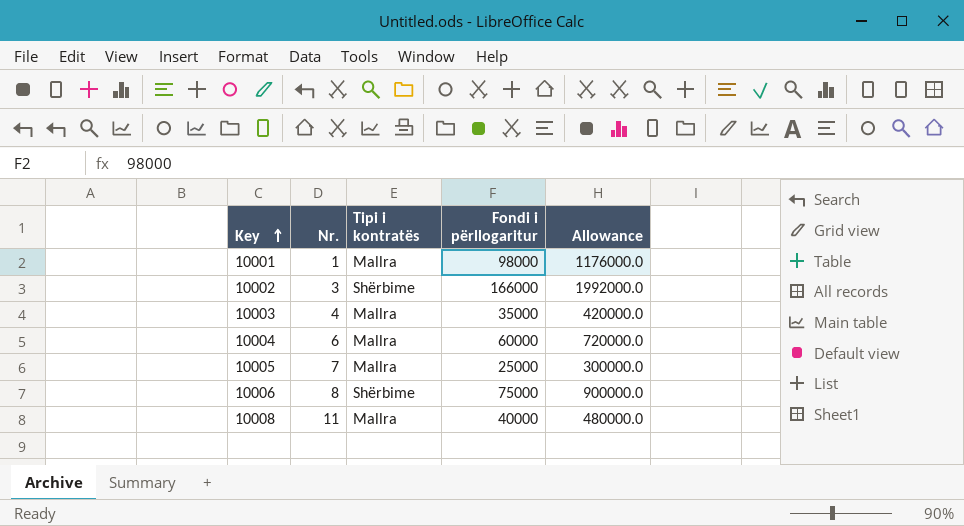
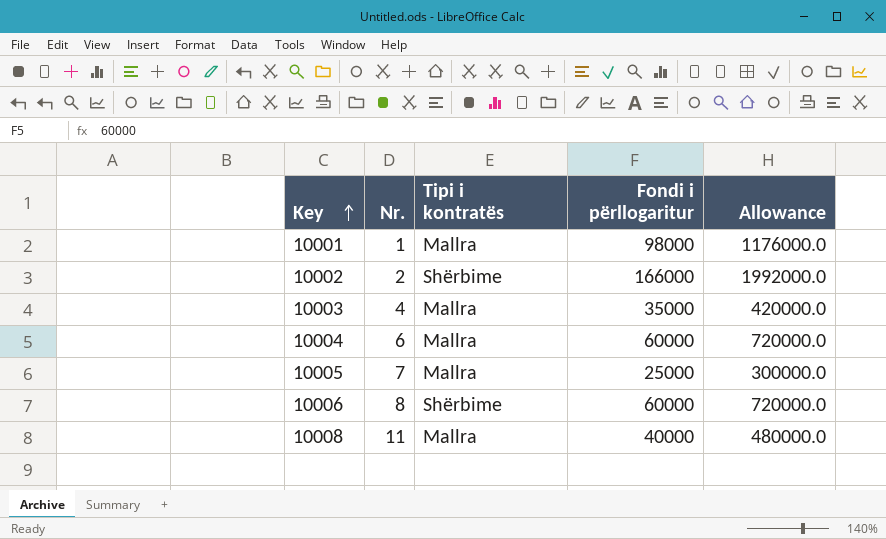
10002 | Nr.: 3 -> 2
10006 | Fondi i përllogaritur: 75000 -> 60000
10006 | Allowance: 900000.0 -> 720000.0

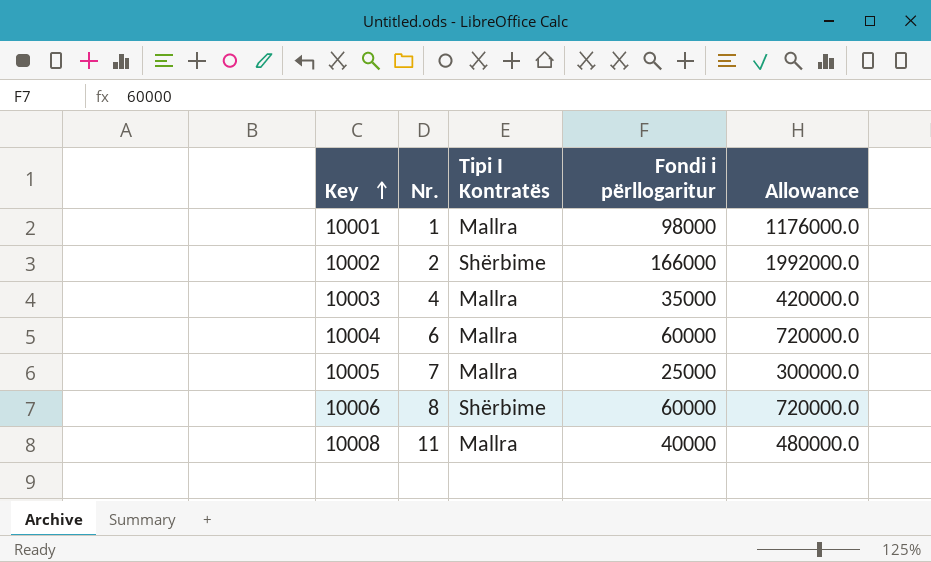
column name: Tipi i kontratës -> Tipi I Kontratës

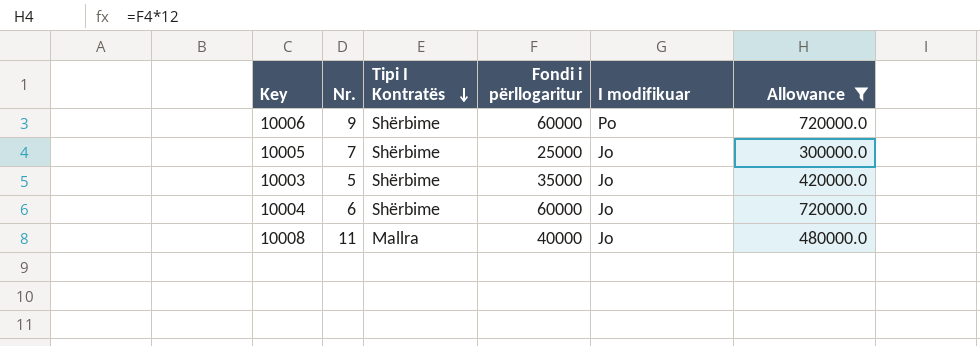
filter: none -> Allowance <= 720000.0
row order: Key ascending -> Tipi I Kontratës descending
column I modifikuar | position: none -> 5
10006 | Nr.: 8 -> 9
10005 | Tipi I Kontratës: Mallra -> Shërbime
10003 | Nr.: 4 -> 5
10003 | Tipi I Kontratës: Mallra -> Shërbime
10004 | Tipi I Kontratës: Mallra -> Shërbime

